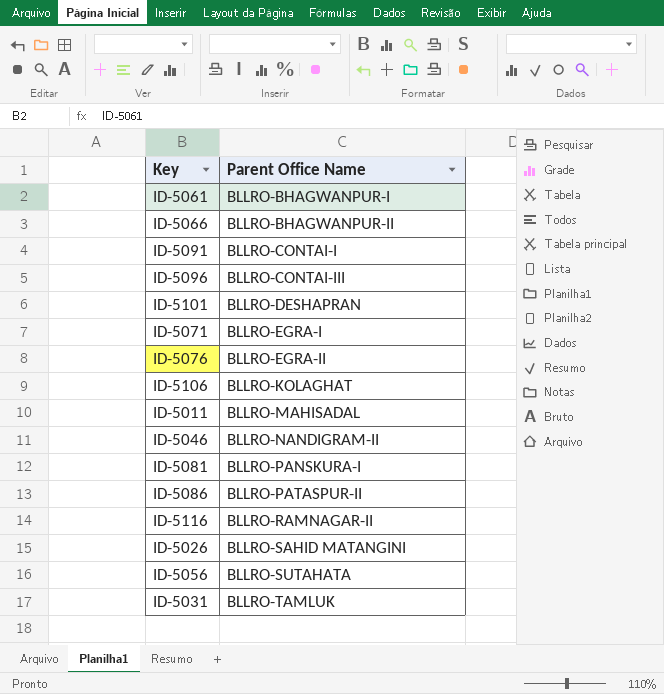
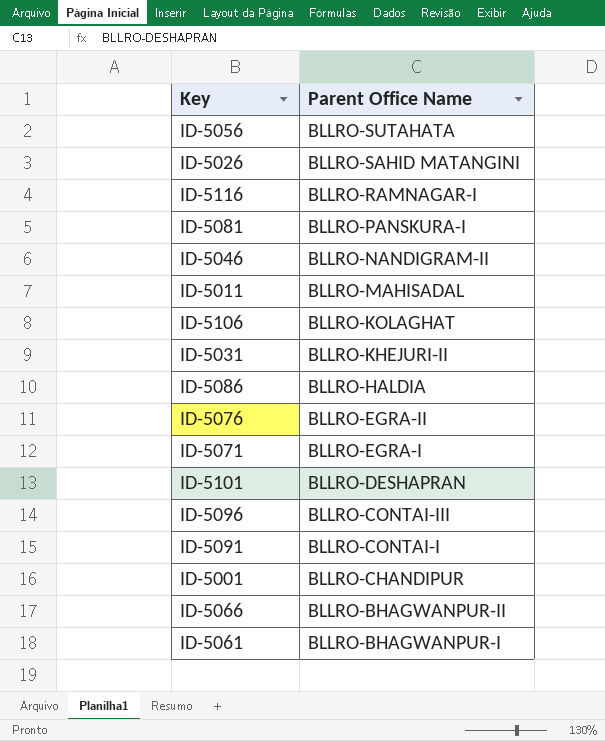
row order: Parent Office Name ascending -> Parent Office Name descending
ID-5116 | Parent Office Name: BLLRO-RAMNAGAR-II -> BLLRO-RAMNAGAR-I
ID-5031 | Parent Office Name: BLLRO-TAMLUK -> BLLRO-KHEJURI-II
ID-5086 | Parent Office Name: BLLRO-PATASPUR-II -> BLLRO-HALDIA
row ID-5001: none -> BLLRO-CHANDIPUR

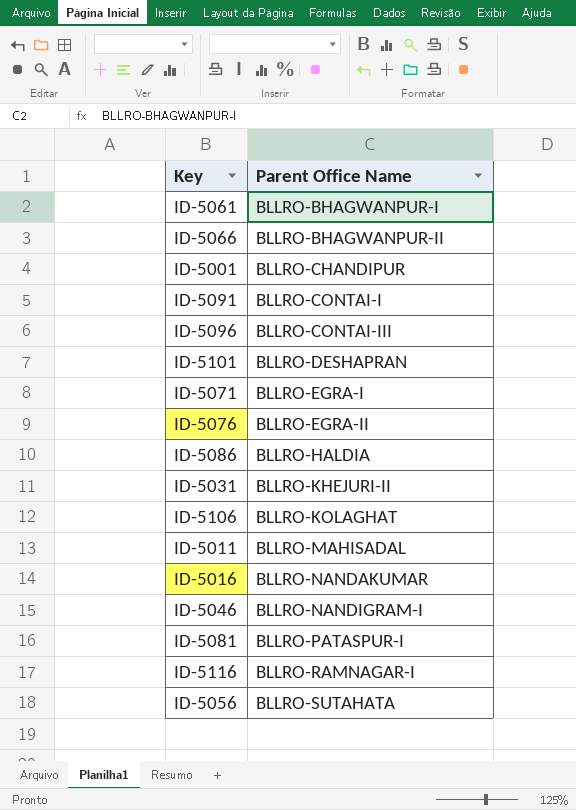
row order: Parent Office Name descending -> Parent Office Name ascending
row ID-5026: BLLRO-SAHID MATANGINI -> none
row ID-5016: none -> BLLRO-NANDAKUMAR
ID-5046 | Parent Office Name: BLLRO-NANDIGRAM-II -> BLLRO-NANDIGRAM-I
ID-5081 | Parent Office Name: BLLRO-PANSKURA-I -> BLLRO-PATASPUR-I

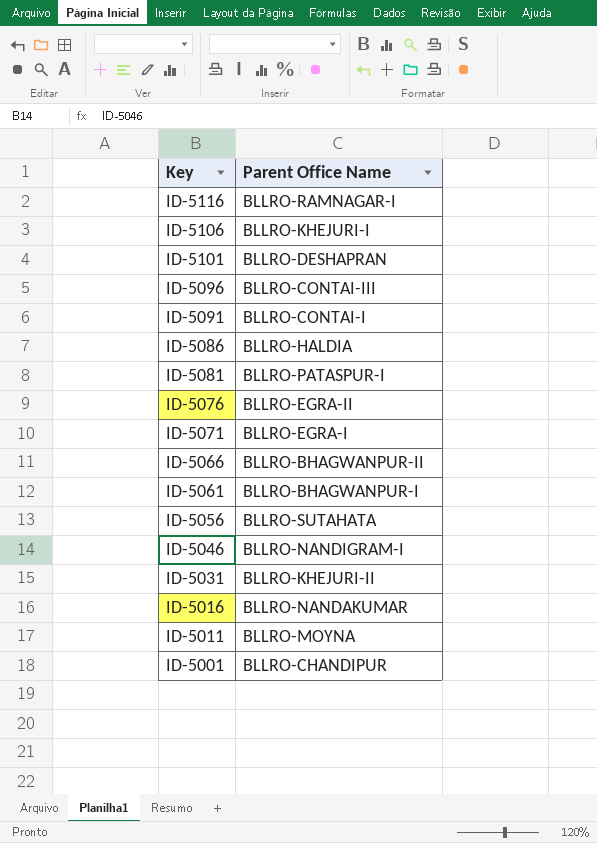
row order: Parent Office Name ascending -> Key descending
ID-5106 | Parent Office Name: BLLRO-KOLAGHAT -> BLLRO-KHEJURI-I
ID-5011 | Parent Office Name: BLLRO-MAHISADAL -> BLLRO-MOYNA

